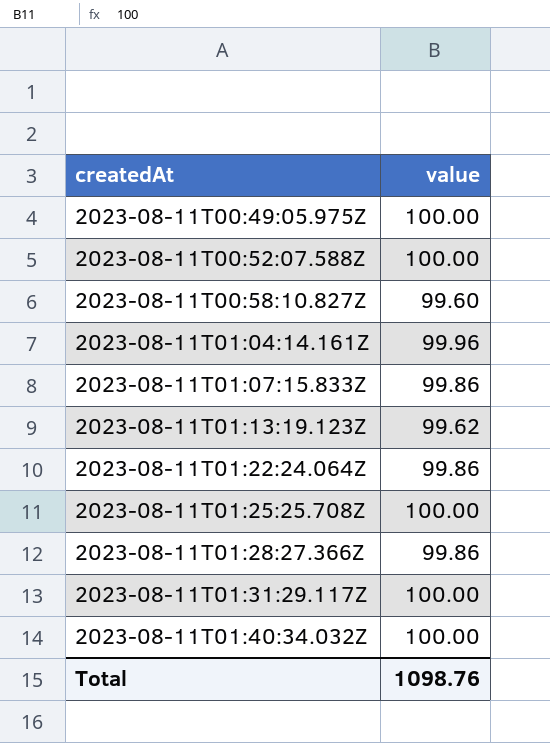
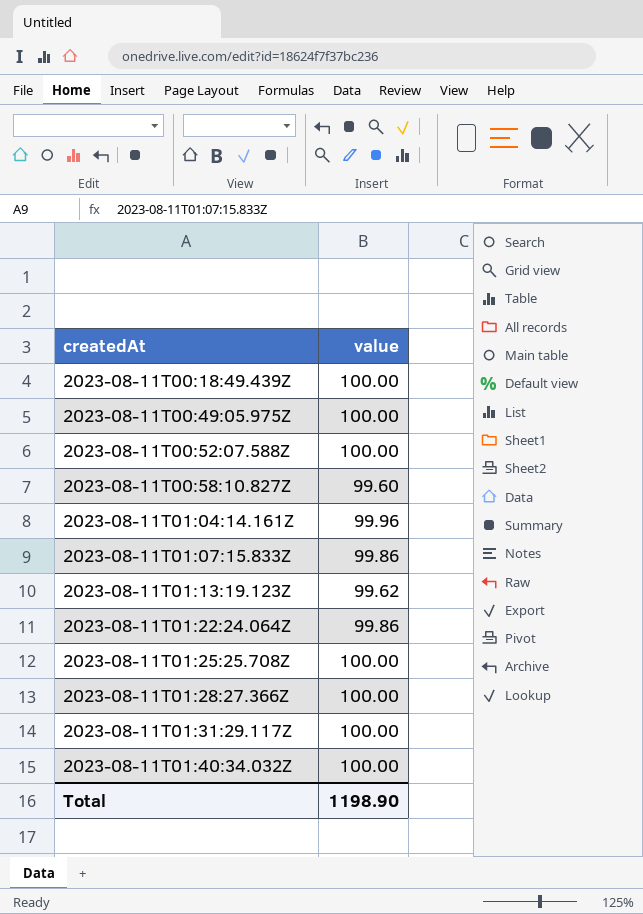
row 2023-08-11T00:18:49.439Z: none -> 100.00
2023-08-11T01:28:27.366Z | value: 99.86 -> 100.00
Total | value: 1098.76 -> 1198.90

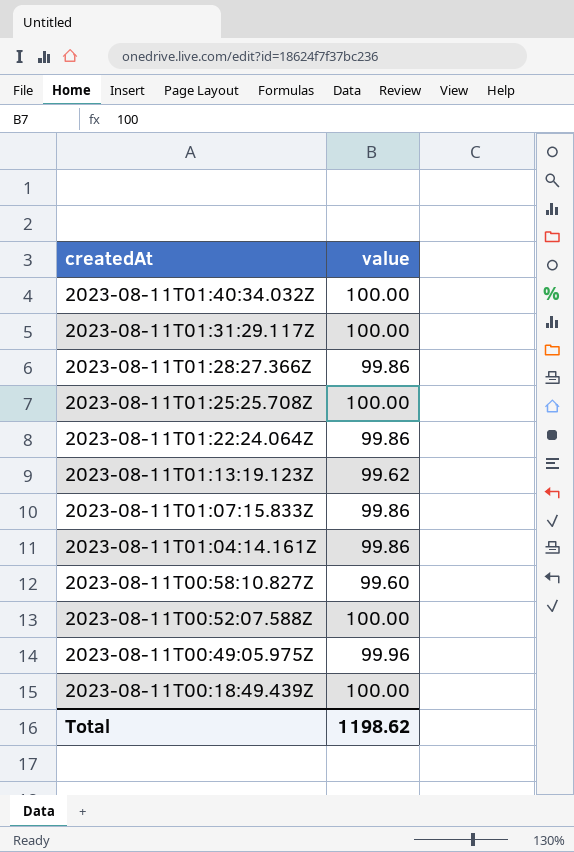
row order: createdAt ascending -> createdAt descending
2023-08-11T01:28:27.366Z | value: 100.00 -> 99.86
2023-08-11T01:04:14.161Z | value: 99.96 -> 99.86
2023-08-11T00:49:05.975Z | value: 100.00 -> 99.96
Total | value: 1198.90 -> 1198.62

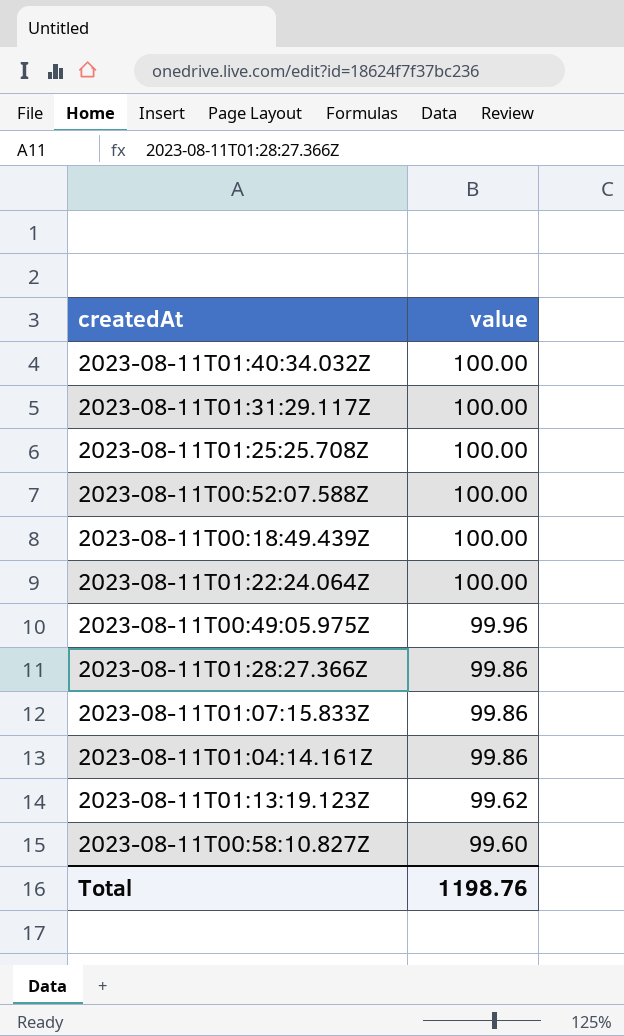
row order: createdAt descending -> value descending
2023-08-11T01:22:24.064Z | value: 99.86 -> 100.00
Total | value: 1198.62 -> 1198.76

